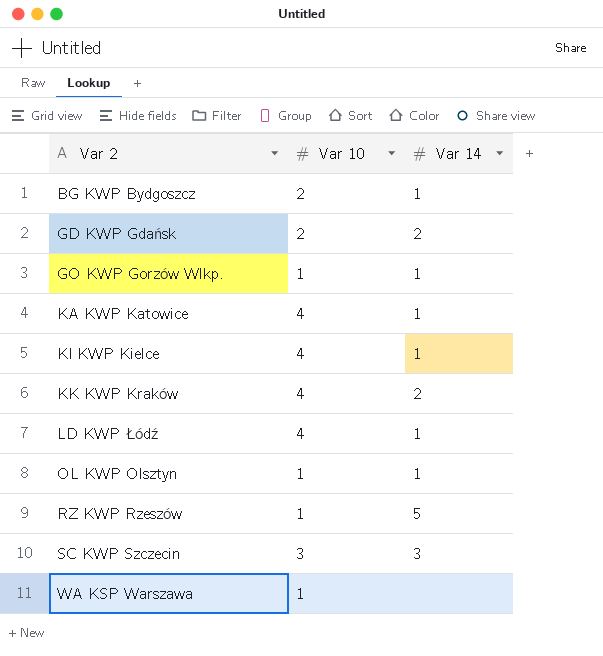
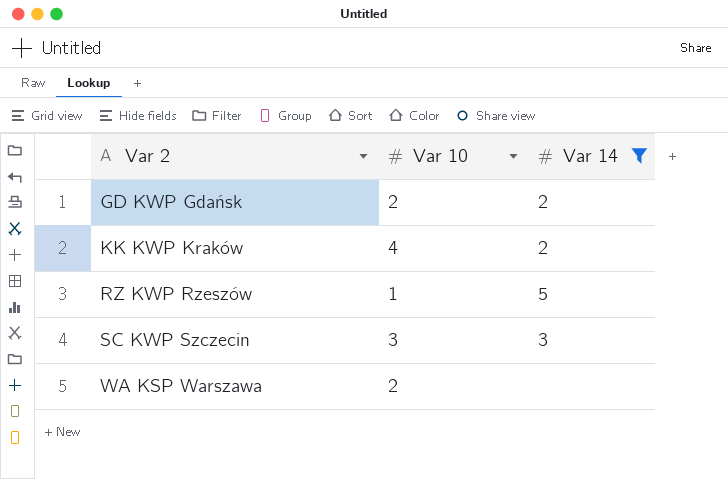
filter: none -> Var 14 != 1
WA KSP Warszawa | Var 10: 1 -> 2

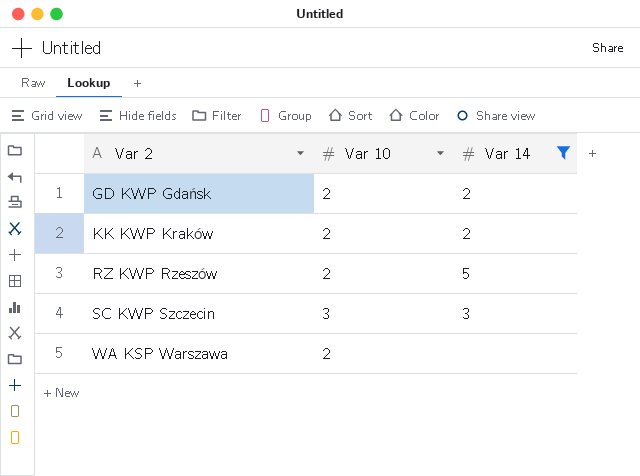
KK KWP Kraków | Var 10: 4 -> 2
RZ KWP Rzeszów | Var 10: 1 -> 2

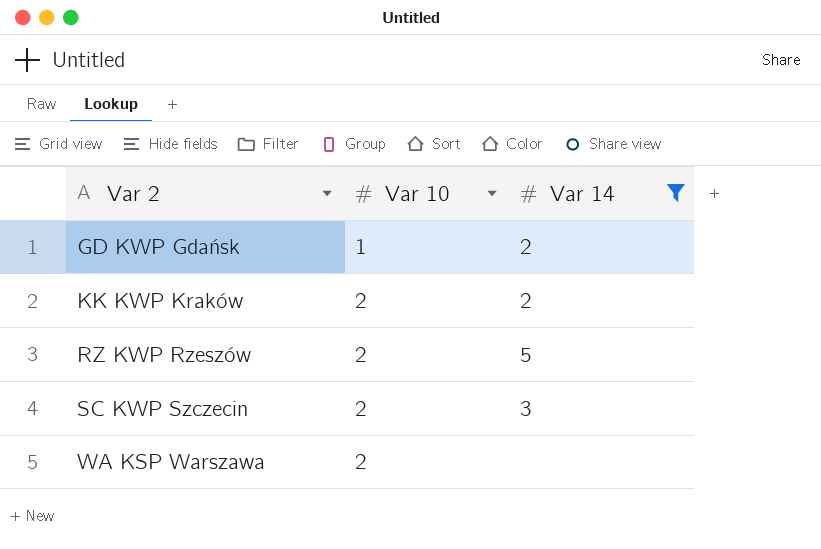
GD KWP Gdańsk | Var 10: 2 -> 1
SC KWP Szczecin | Var 10: 3 -> 2

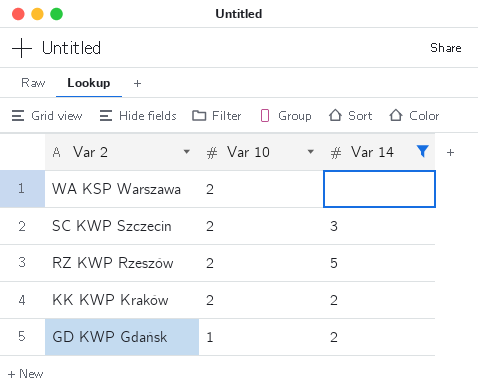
row order: Var 2 ascending -> Var 2 descending

